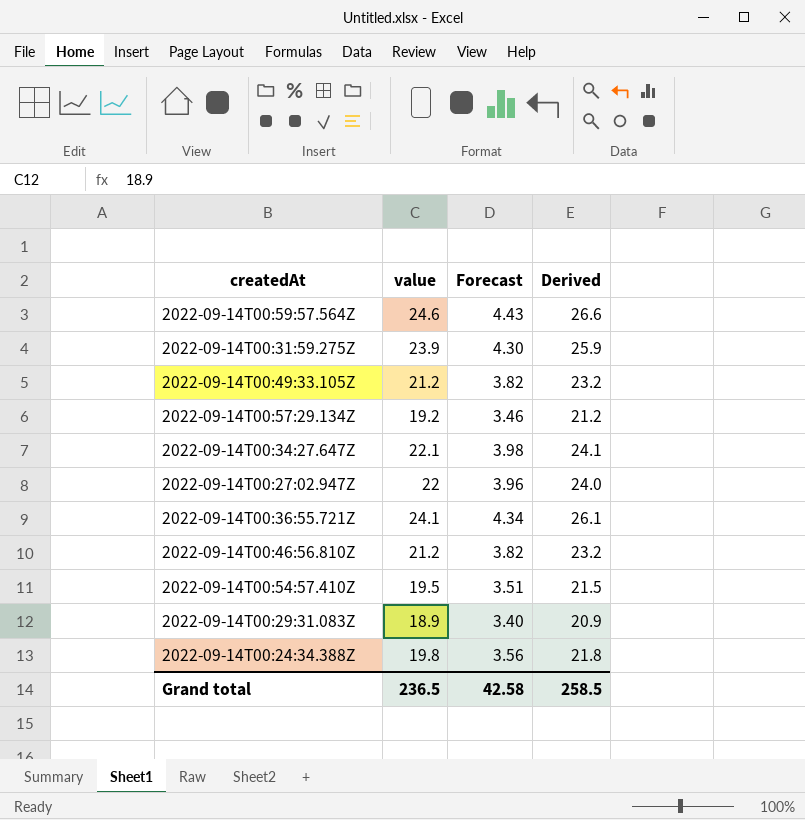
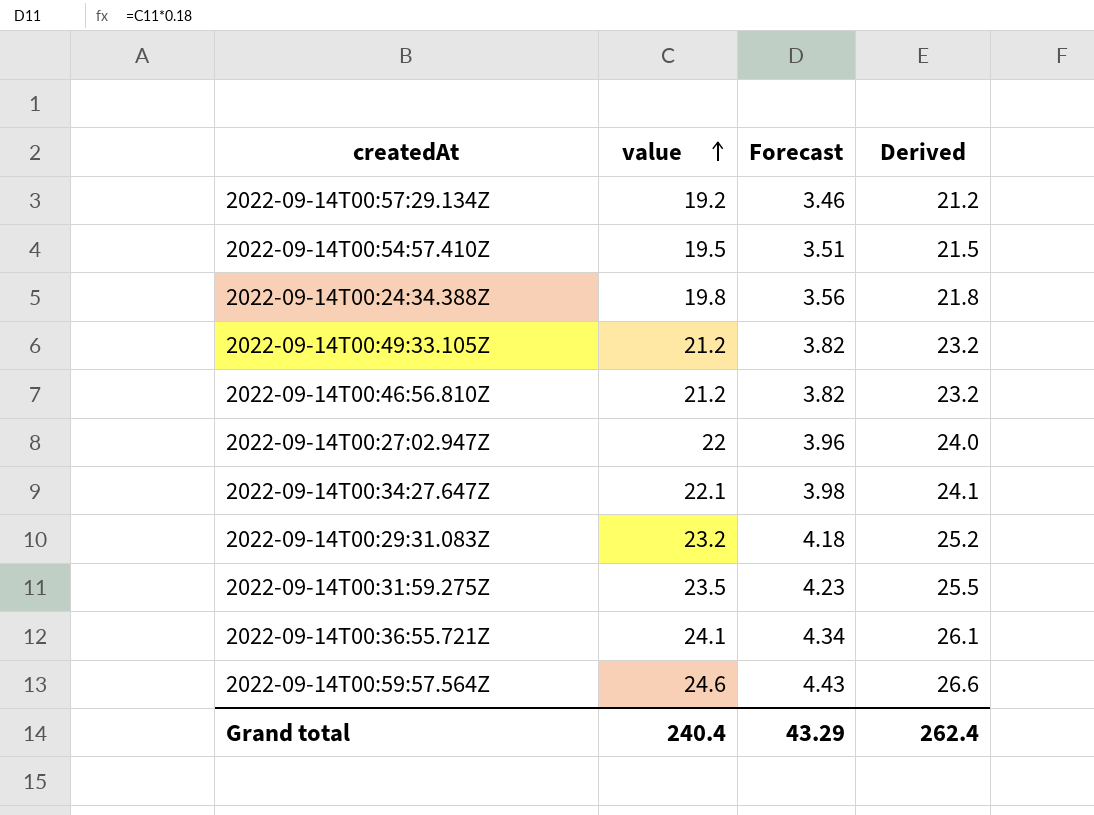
row order: none -> value ascending
2022-09-14T00:29:31.083Z | value: 18.9 -> 23.2
2022-09-14T00:29:31.083Z | Forecast: 3.40 -> 4.18
2022-09-14T00:29:31.083Z | Derived: 20.9 -> 25.2
2022-09-14T00:31:59.275Z | value: 23.9 -> 23.5
2022-09-14T00:31:59.275Z | Forecast: 4.30 -> 4.23
2022-09-14T00:31:59.275Z | Derived: 25.9 -> 25.5
Grand total | value: 236.5 -> 240.4
Grand total | Forecast: 42.58 -> 43.29
Grand total | Derived: 258.5 -> 262.4

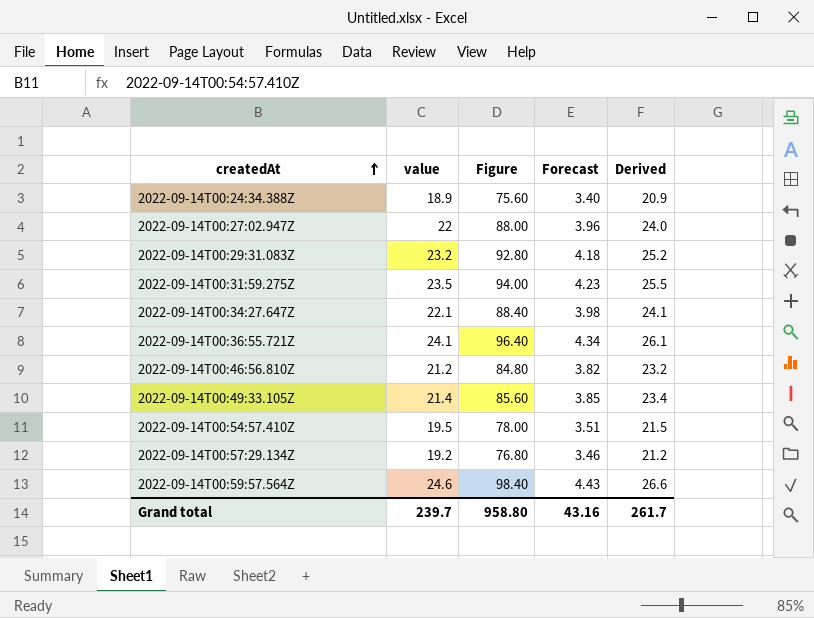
row order: value ascending -> createdAt ascending
column Figure | formula: none -> [value] * 4
2022-09-14T00:24:34.388Z | value: 19.8 -> 18.9
2022-09-14T00:24:34.388Z | Forecast: 3.56 -> 3.40
2022-09-14T00:24:34.388Z | Derived: 21.8 -> 20.9
2022-09-14T00:49:33.105Z | value: 21.2 -> 21.4
2022-09-14T00:49:33.105Z | Forecast: 3.82 -> 3.85
2022-09-14T00:49:33.105Z | Derived: 23.2 -> 23.4
Grand total | value: 240.4 -> 239.7
Grand total | Forecast: 43.29 -> 43.16
Grand total | Derived: 262.4 -> 261.7

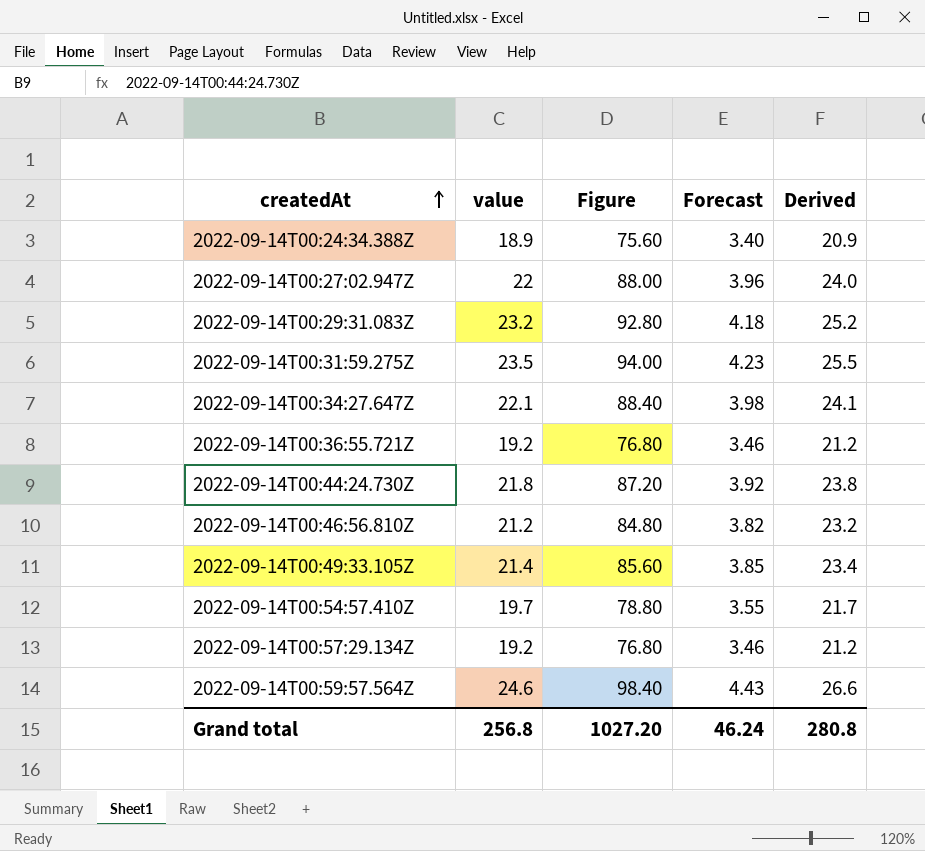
2022-09-14T00:36:55.721Z | value: 24.1 -> 19.2
2022-09-14T00:36:55.721Z | Figure: 96.40 -> 76.80
2022-09-14T00:36:55.721Z | Forecast: 4.34 -> 3.46
2022-09-14T00:36:55.721Z | Derived: 26.1 -> 21.2
row 2022-09-14T00:44:24.730Z: none -> 21.8 | 87.20 | 3.92 | 23.8
2022-09-14T00:54:57.410Z | value: 19.5 -> 19.7
2022-09-14T00:54:57.410Z | Figure: 78.00 -> 78.80
2022-09-14T00:54:57.410Z | Forecast: 3.51 -> 3.55
2022-09-14T00:54:57.410Z | Derived: 21.5 -> 21.7
Grand total | value: 239.7 -> 256.8
Grand total | Figure: 958.80 -> 1027.20
Grand total | Forecast: 43.16 -> 46.24
Grand total | Derived: 261.7 -> 280.8

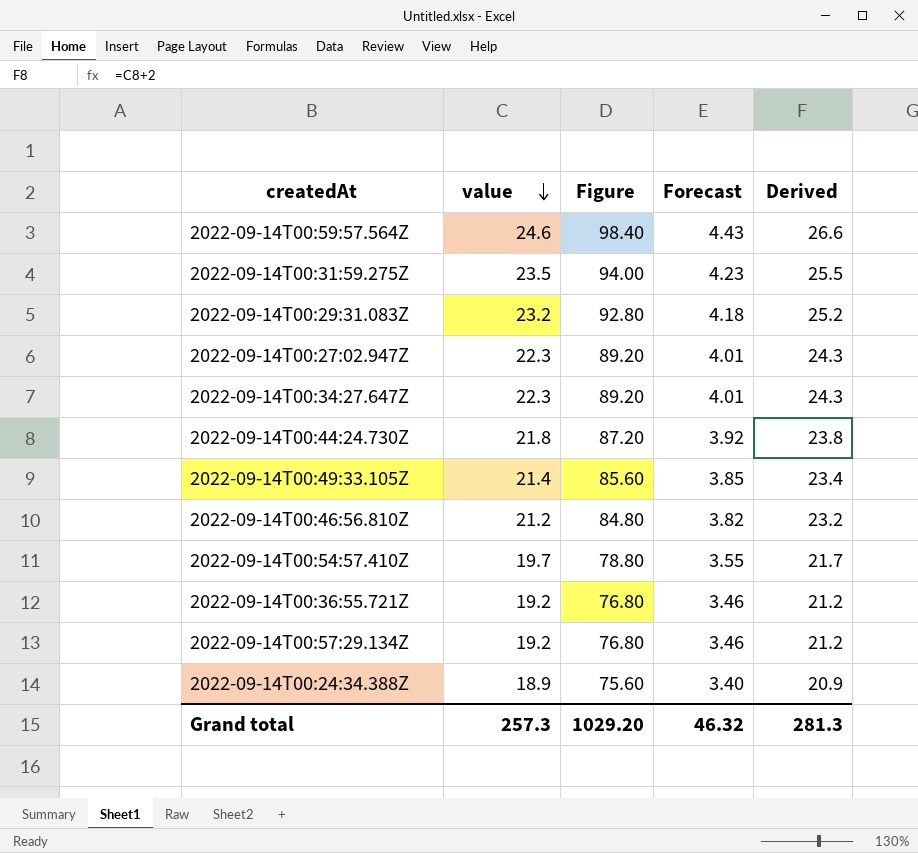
row order: createdAt ascending -> value descending
2022-09-14T00:27:02.947Z | value: 22 -> 22.3
2022-09-14T00:27:02.947Z | Figure: 88.00 -> 89.20
2022-09-14T00:27:02.947Z | Forecast: 3.96 -> 4.01
2022-09-14T00:27:02.947Z | Derived: 24.0 -> 24.3
2022-09-14T00:34:27.647Z | value: 22.1 -> 22.3
2022-09-14T00:34:27.647Z | Figure: 88.40 -> 89.20
2022-09-14T00:34:27.647Z | Forecast: 3.98 -> 4.01
2022-09-14T00:34:27.647Z | Derived: 24.1 -> 24.3
Grand total | value: 256.8 -> 257.3
Grand total | Figure: 1027.20 -> 1029.20
Grand total | Forecast: 46.24 -> 46.32
Grand total | Derived: 280.8 -> 281.3

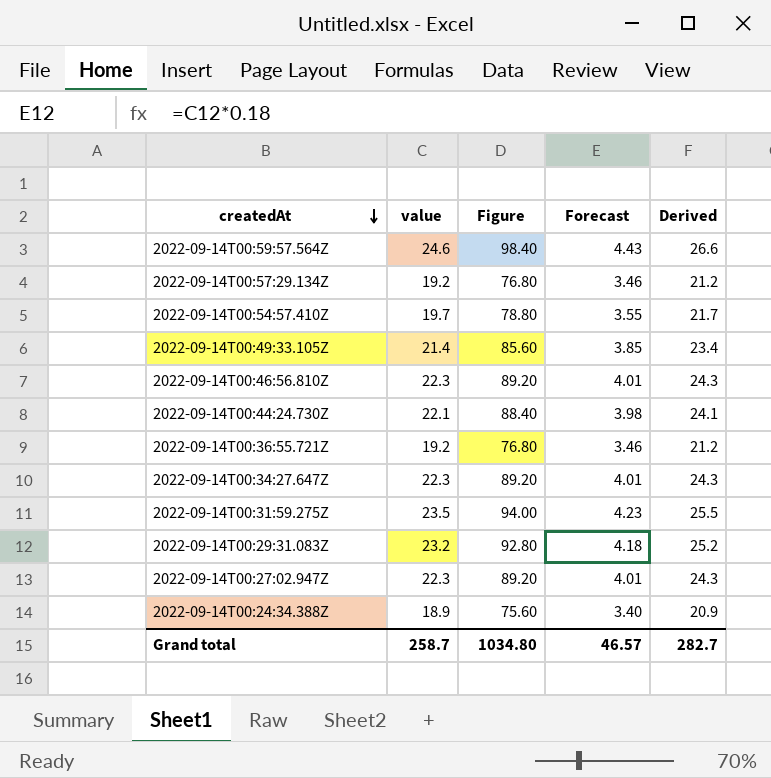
row order: value descending -> createdAt descending
2022-09-14T00:46:56.810Z | value: 21.2 -> 22.3
2022-09-14T00:46:56.810Z | Figure: 84.80 -> 89.20
2022-09-14T00:46:56.810Z | Forecast: 3.82 -> 4.01
2022-09-14T00:46:56.810Z | Derived: 23.2 -> 24.3
2022-09-14T00:44:24.730Z | value: 21.8 -> 22.1
2022-09-14T00:44:24.730Z | Figure: 87.20 -> 88.40
2022-09-14T00:44:24.730Z | Forecast: 3.92 -> 3.98
2022-09-14T00:44:24.730Z | Derived: 23.8 -> 24.1
Grand total | value: 257.3 -> 258.7
Grand total | Figure: 1029.20 -> 1034.80
Grand total | Forecast: 46.32 -> 46.57
Grand total | Derived: 281.3 -> 282.7

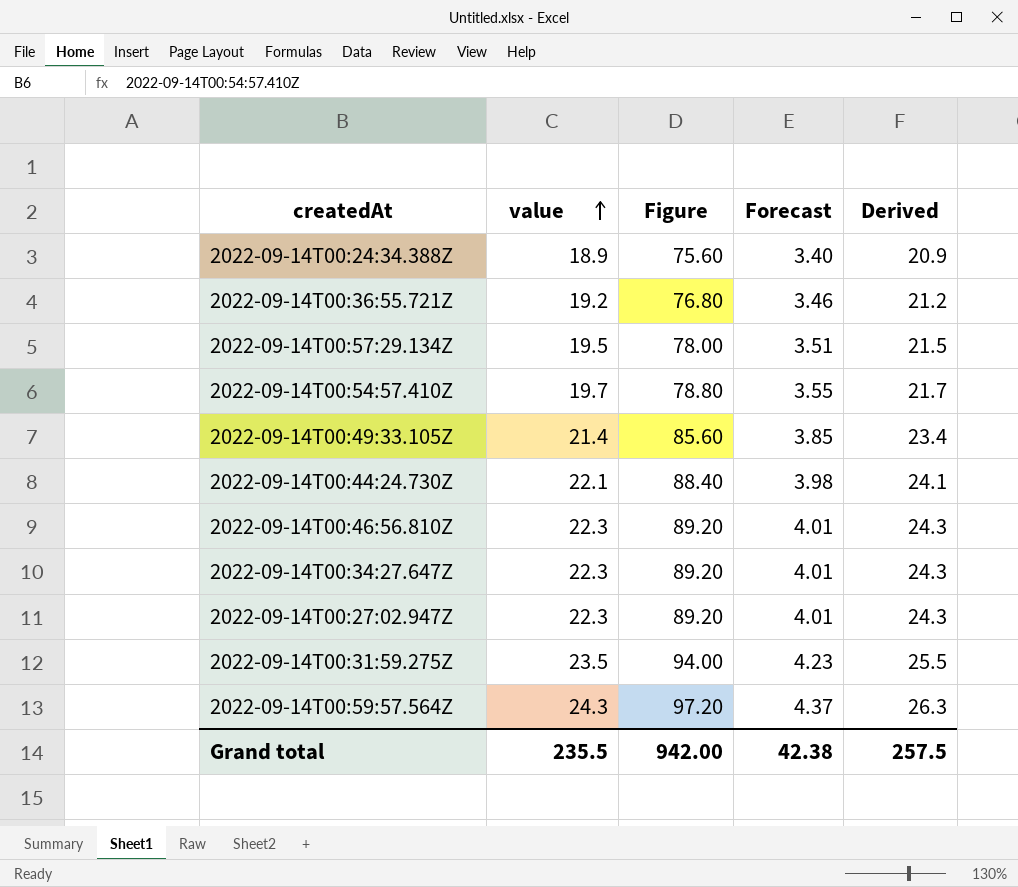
row order: createdAt descending -> value ascending
row 2022-09-14T00:29:31.083Z: 23.2 | 92.80 | 4.18 | 25.2 -> none
2022-09-14T00:57:29.134Z | value: 19.2 -> 19.5
2022-09-14T00:57:29.134Z | Figure: 76.80 -> 78.00
2022-09-14T00:57:29.134Z | Forecast: 3.46 -> 3.51
2022-09-14T00:57:29.134Z | Derived: 21.2 -> 21.5
2022-09-14T00:59:57.564Z | value: 24.6 -> 24.3
2022-09-14T00:59:57.564Z | Figure: 98.40 -> 97.20
2022-09-14T00:59:57.564Z | Forecast: 4.43 -> 4.37
2022-09-14T00:59:57.564Z | Derived: 26.6 -> 26.3
Grand total | value: 258.7 -> 235.5
Grand total | Figure: 1034.80 -> 942.00
Grand total | Forecast: 46.57 -> 42.38
Grand total | Derived: 282.7 -> 257.5

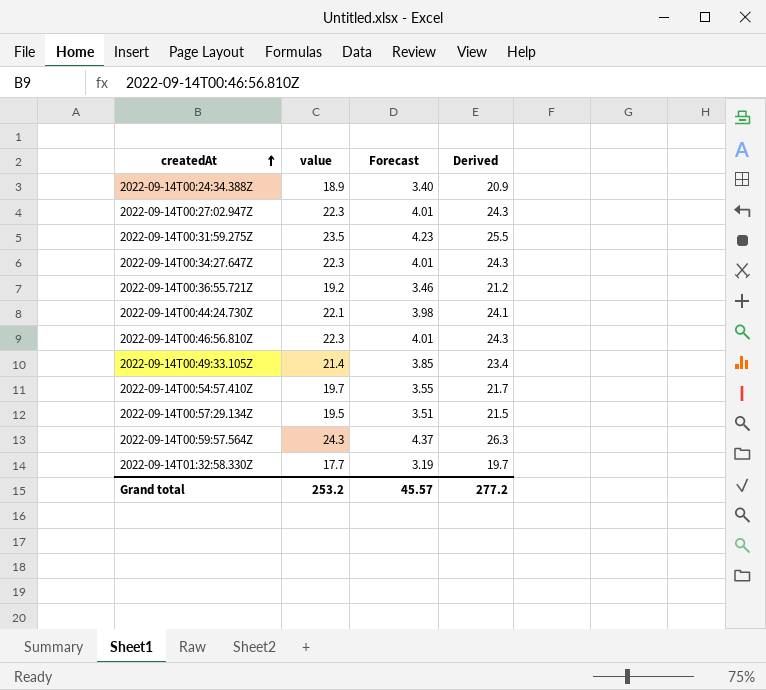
row order: value ascending -> createdAt ascending
column Figure | formula: [value] * 4 -> none
row 2022-09-14T01:32:58.330Z: none -> 17.7 | 3.19 | 19.7
Grand total | value: 235.5 -> 253.2
Grand total | Forecast: 42.38 -> 45.57
Grand total | Derived: 257.5 -> 277.2

